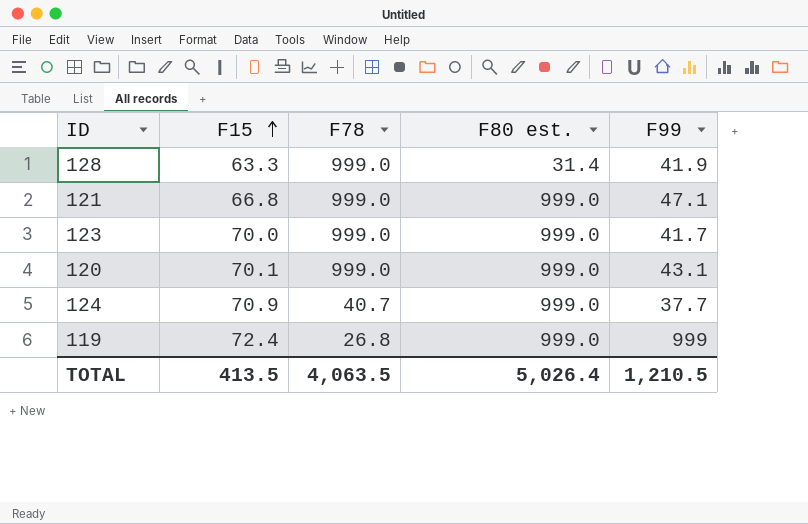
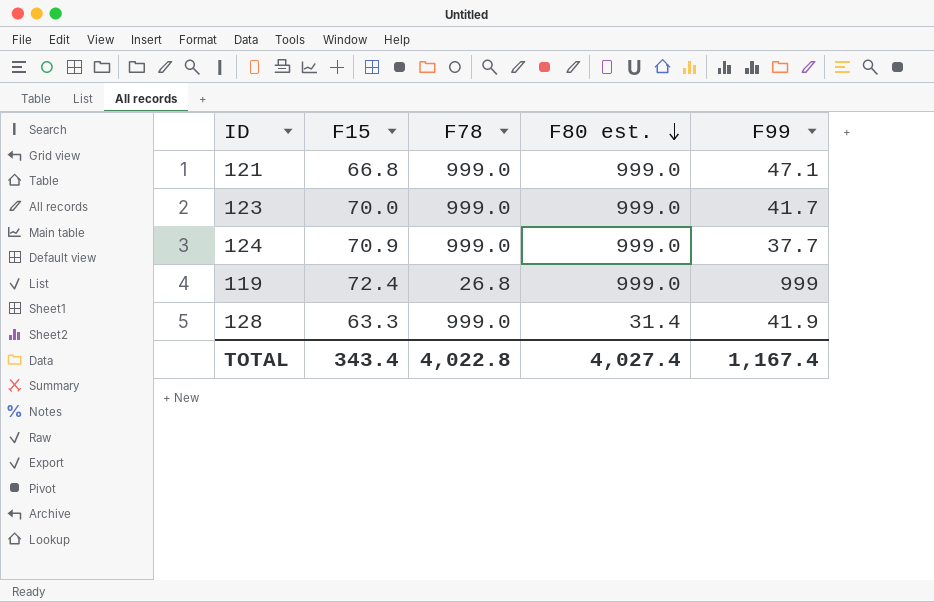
row order: F15 ascending -> F80 est. descending
row 120: 70.1 | 999.0 | 999.0 | 43.1 -> none
124 | F78: 40.7 -> 999.0
TOTAL | F15: 413.5 -> 343.4
TOTAL | F78: 4,063.5 -> 4,022.8
TOTAL | F80 est.: 5,026.4 -> 4,027.4
TOTAL | F99: 1,210.5 -> 1,167.4

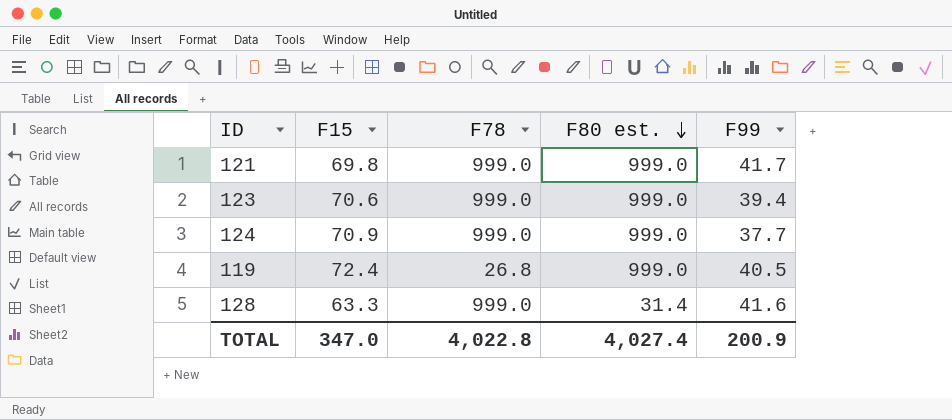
121 | F15: 66.8 -> 69.8
121 | F99: 47.1 -> 41.7
123 | F15: 70.0 -> 70.6
123 | F99: 41.7 -> 39.4
119 | F99: 999 -> 40.5
128 | F99: 41.9 -> 41.6
TOTAL | F15: 343.4 -> 347.0
TOTAL | F99: 1,167.4 -> 200.9

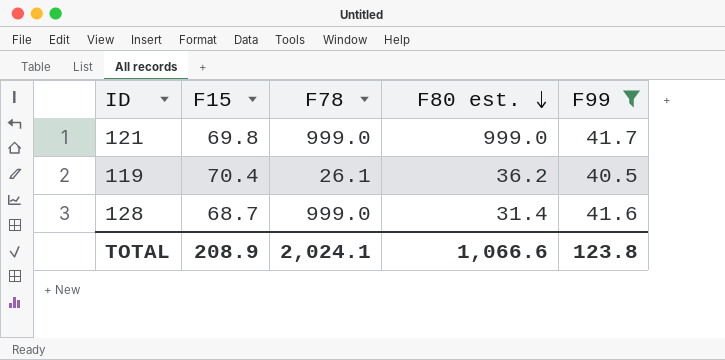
filter: none -> F99 >= 40.5
119 | F15: 72.4 -> 70.4
119 | F78: 26.8 -> 26.1
119 | F80 est.: 999.0 -> 36.2
128 | F15: 63.3 -> 68.7
TOTAL | F15: 347.0 -> 208.9
TOTAL | F78: 4,022.8 -> 2,024.1
TOTAL | F80 est.: 4,027.4 -> 1,066.6
TOTAL | F99: 200.9 -> 123.8

